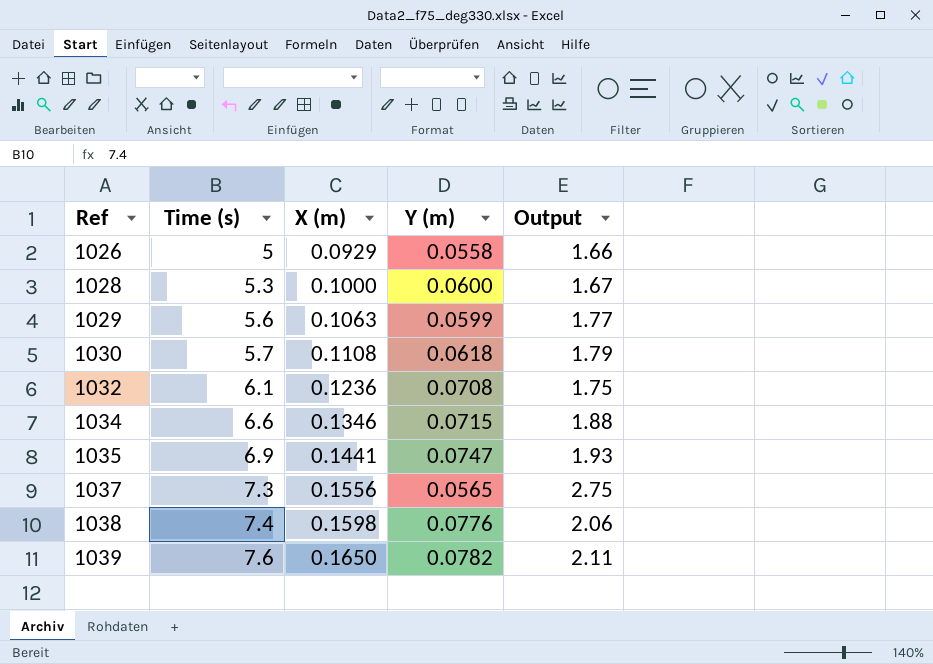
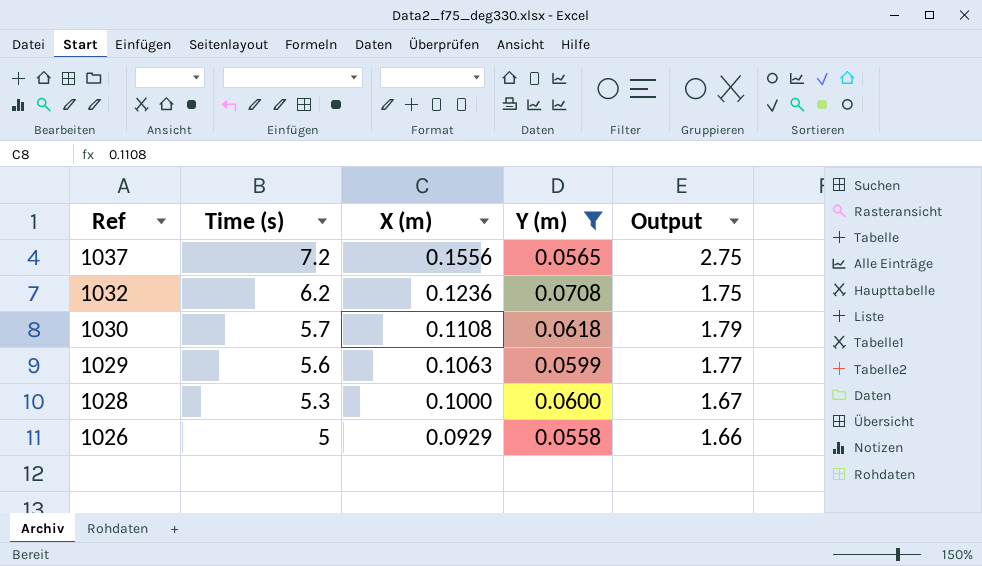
filter: none -> Y (m) <= 0.0708
row order: Ref ascending -> Ref descending
1037 | Time (s): 7.3 -> 7.2
1032 | Time (s): 6.1 -> 6.2

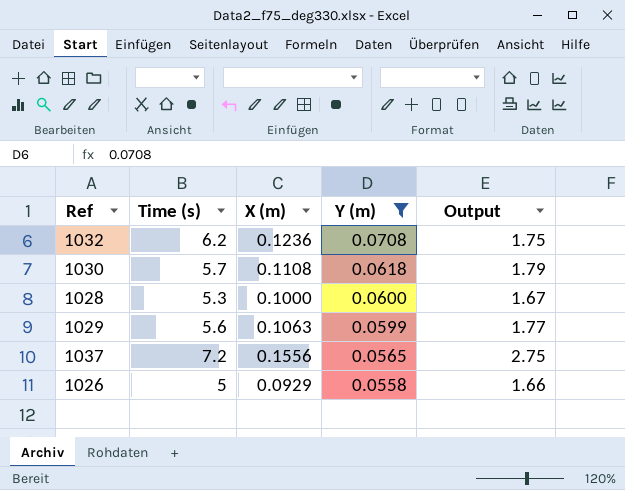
row order: Ref descending -> Y (m) descending

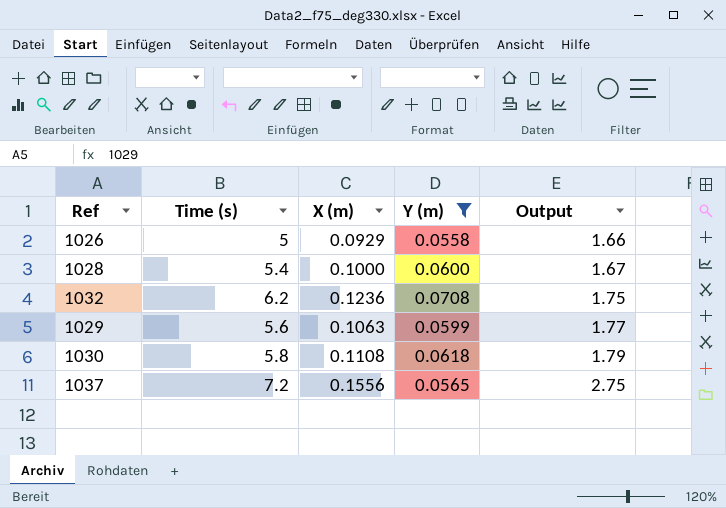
row order: Y (m) descending -> Output ascending
1028 | Time (s): 5.3 -> 5.4
1030 | Time (s): 5.7 -> 5.8

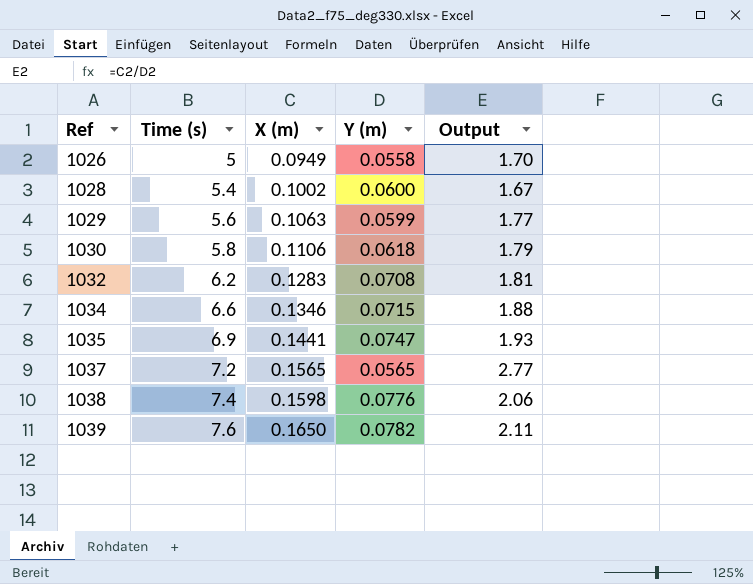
filter: Y (m) <= 0.0708 -> none
row order: Output ascending -> Ref ascending
1026 | X (m): 0.0929 -> 0.0949
1026 | Output: 1.66 -> 1.70
1028 | X (m): 0.1000 -> 0.1002
1030 | X (m): 0.1108 -> 0.1106
1032 | X (m): 0.1236 -> 0.1283
1032 | Output: 1.75 -> 1.81
1037 | X (m): 0.1556 -> 0.1565
1037 | Output: 2.75 -> 2.77

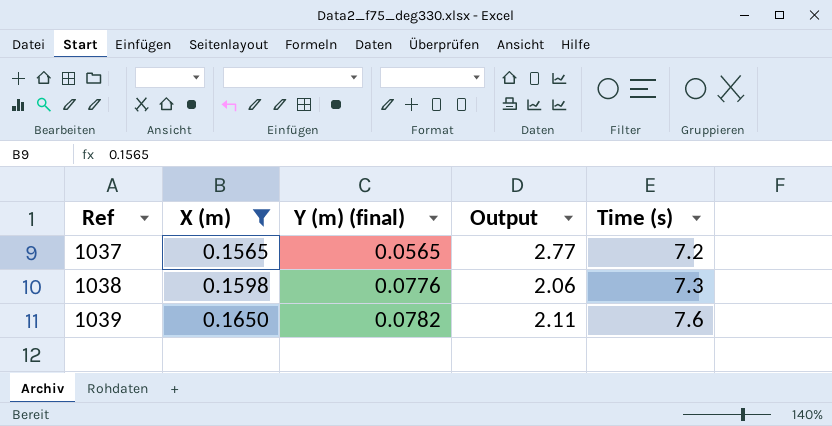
filter: none -> X (m) >= 0.1565
column name: Y (m) -> Y (m) (final)
column Time (s) | position: 2 -> 5
1038 | Time (s): 7.4 -> 7.3

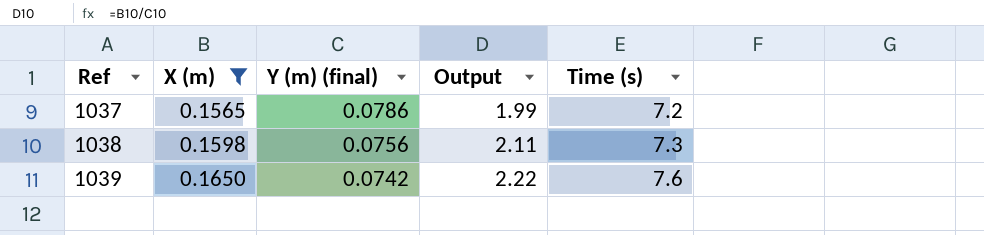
1037 | Y (m) (final): 0.0565 -> 0.0786
1037 | Output: 2.77 -> 1.99
1038 | Y (m) (final): 0.0776 -> 0.0756
1038 | Output: 2.06 -> 2.11
1039 | Y (m) (final): 0.0782 -> 0.0742
1039 | Output: 2.11 -> 2.22

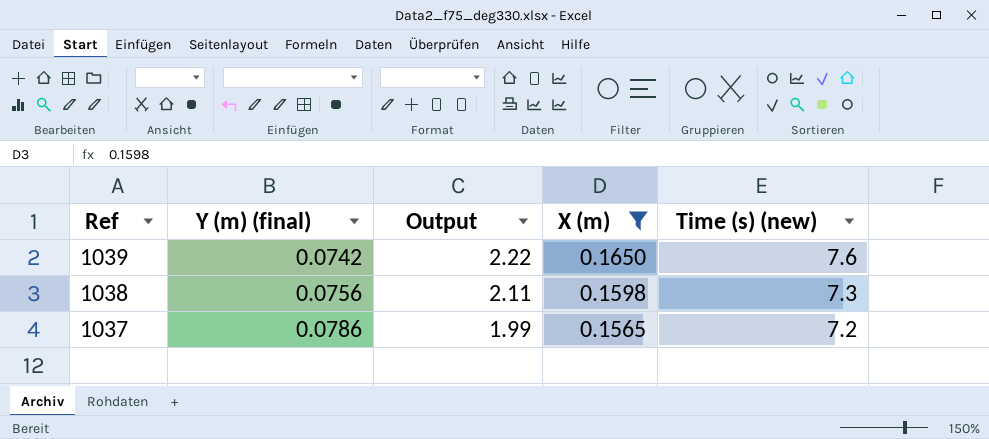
row order: Ref ascending -> Ref descending
column X (m) | position: 2 -> 4
column name: Time (s) -> Time (s) (new)

